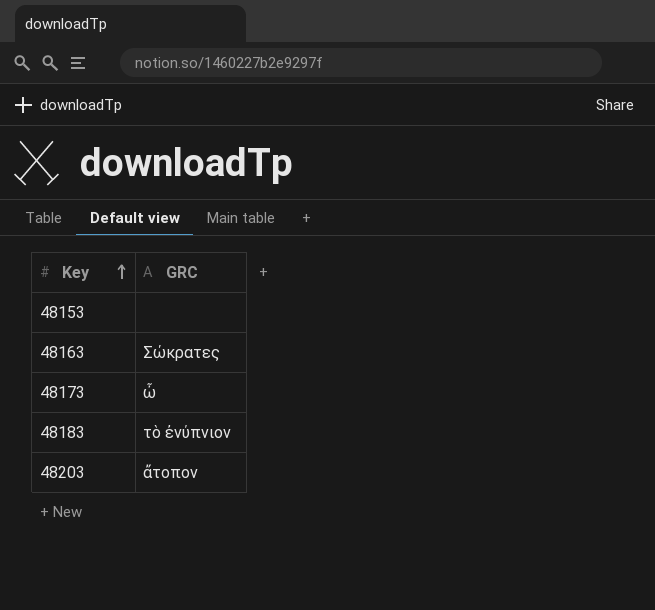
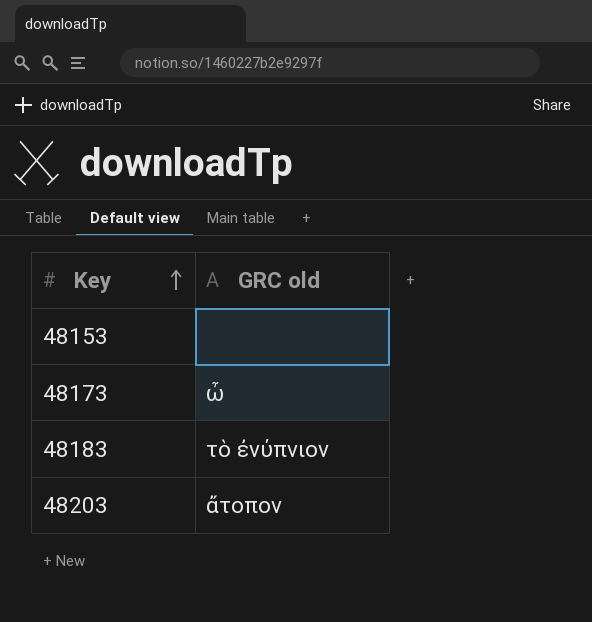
column name: GRC -> GRC old
row 48163: Σώκρατες -> none

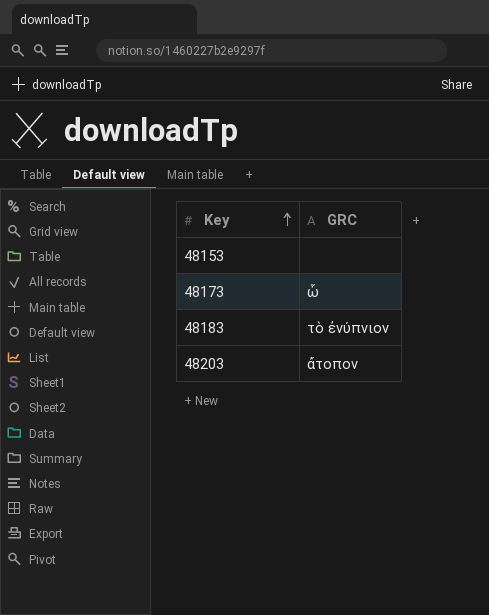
column name: GRC old -> GRC

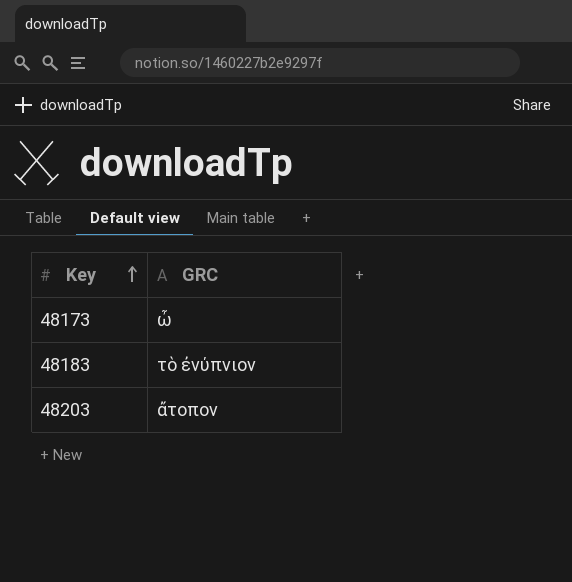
row 48153: none -> none

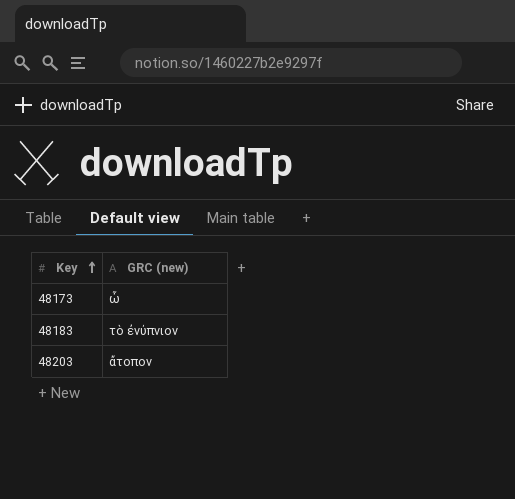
column name: GRC -> GRC (new)

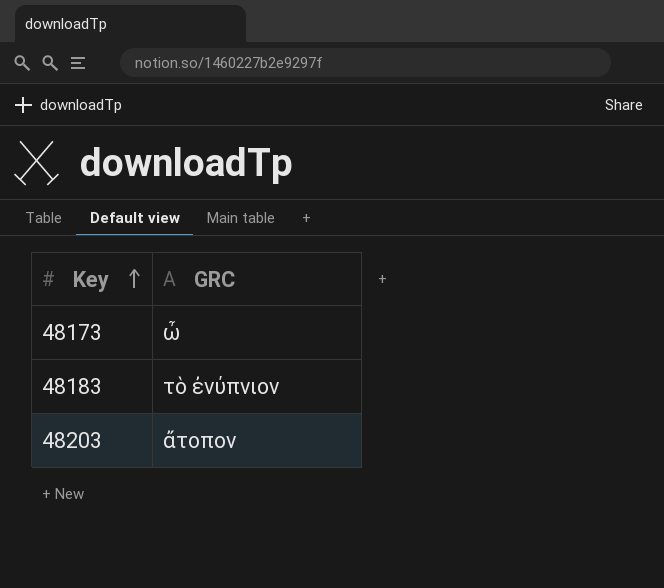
column name: GRC (new) -> GRC

